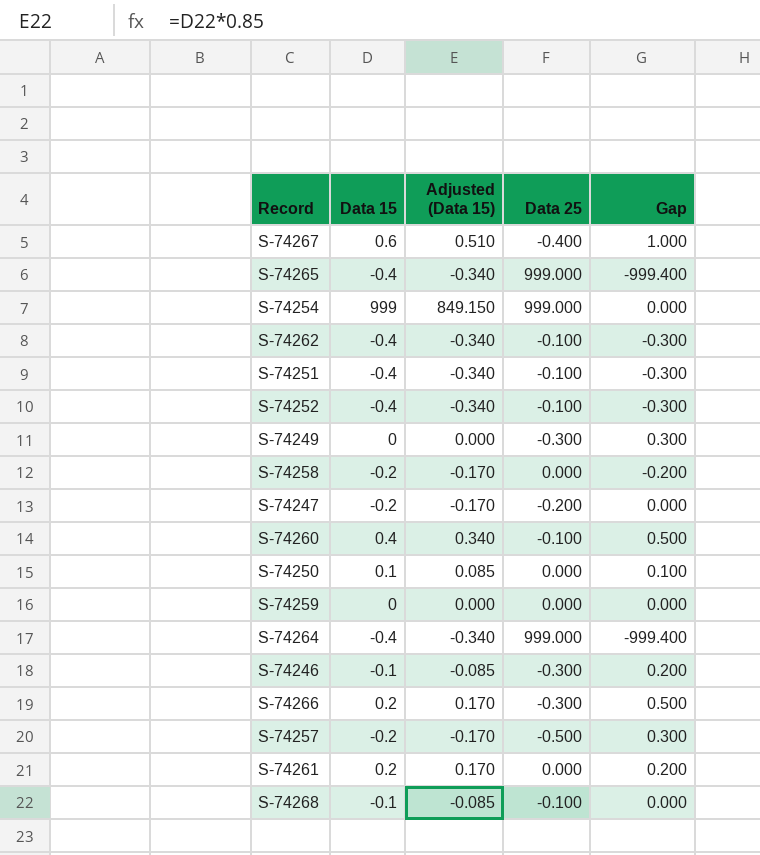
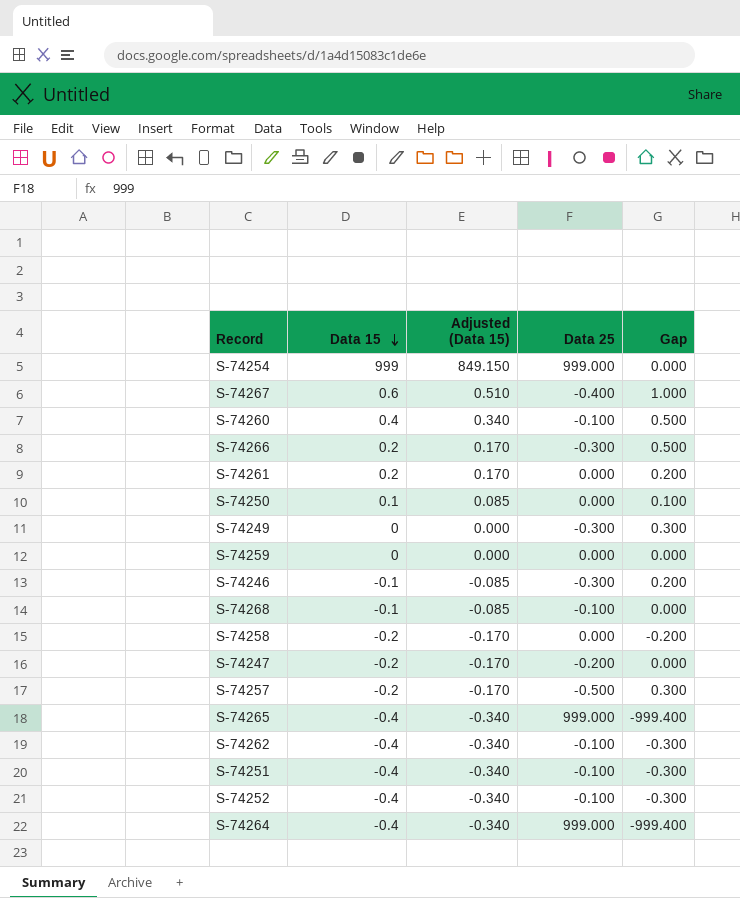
row order: none -> Data 15 descending

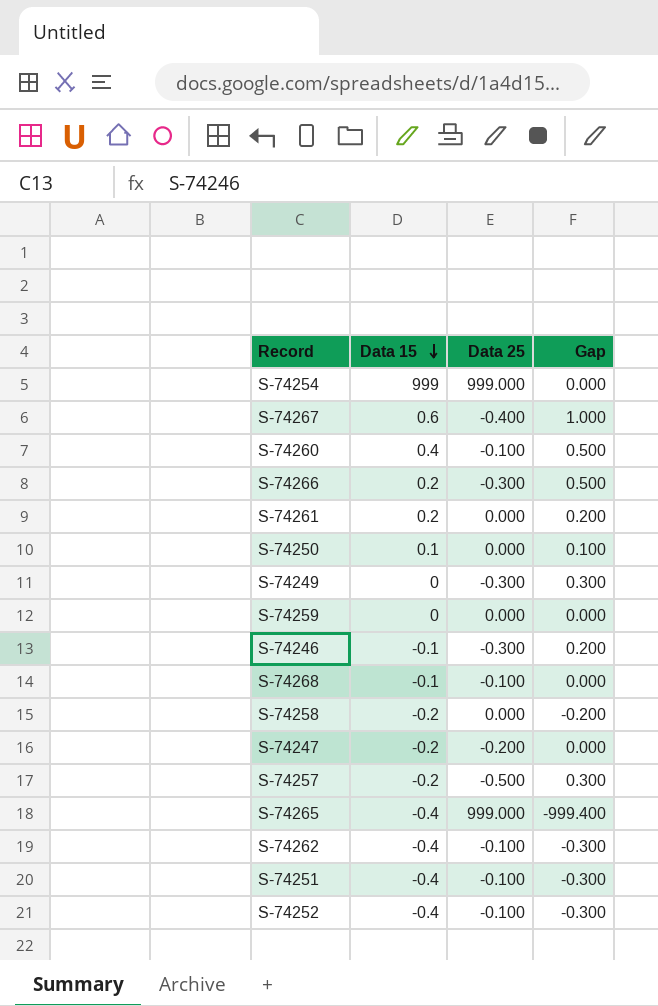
column Adjusted (Data 15) | formula: [Data 15] * 0.85 -> none
row S-74264: -0.4 | -0.340 | 999.000 | -999.400 -> none

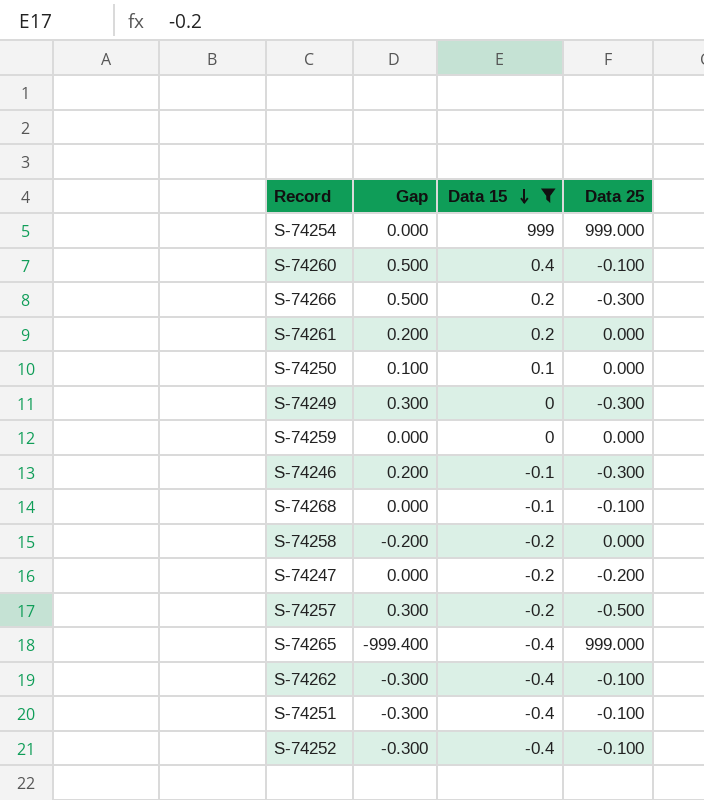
filter: none -> Data 15 != 0.6
column Gap | position: 4 -> 2

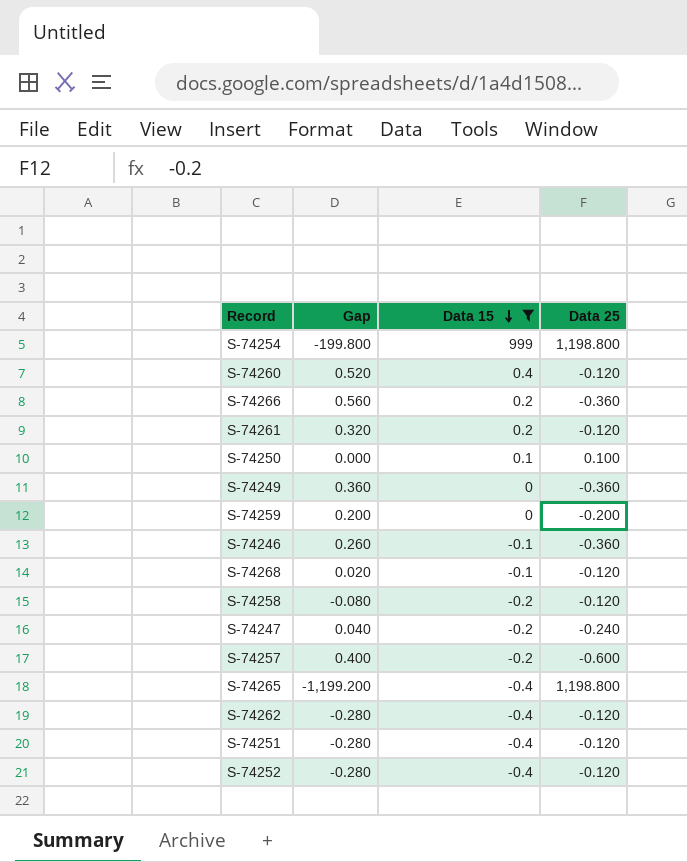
S-74254 | Gap: 0.000 -> -199.800
S-74254 | Data 25: 999.000 -> 1,198.800
S-74260 | Gap: 0.500 -> 0.520
S-74260 | Data 25: -0.100 -> -0.120
S-74266 | Gap: 0.500 -> 0.560
S-74266 | Data 25: -0.300 -> -0.360
S-74261 | Gap: 0.200 -> 0.320
S-74261 | Data 25: 0.000 -> -0.120
S-74250 | Gap: 0.100 -> 0.000
S-74250 | Data 25: 0.000 -> 0.100
S-74249 | Gap: 0.300 -> 0.360
S-74249 | Data 25: -0.300 -> -0.360
S-74259 | Gap: 0.000 -> 0.200
S-74259 | Data 25: 0.000 -> -0.200
S-74246 | Gap: 0.200 -> 0.260
S-74246 | Data 25: -0.300 -> -0.360
S-74268 | Gap: 0.000 -> 0.020
S-74268 | Data 25: -0.100 -> -0.120
S-74258 | Gap: -0.200 -> -0.080
S-74258 | Data 25: 0.000 -> -0.120
S-74247 | Gap: 0.000 -> 0.040
S-74247 | Data 25: -0.200 -> -0.240
S-74257 | Gap: 0.300 -> 0.400
S-74257 | Data 25: -0.500 -> -0.600
S-74265 | Gap: -999.400 -> -1,199.200
S-74265 | Data 25: 999.000 -> 1,198.800
S-74262 | Gap: -0.300 -> -0.280
S-74262 | Data 25: -0.100 -> -0.120
S-74251 | Gap: -0.300 -> -0.280
S-74251 | Data 25: -0.100 -> -0.120
S-74252 | Gap: -0.300 -> -0.280
S-74252 | Data 25: -0.100 -> -0.120

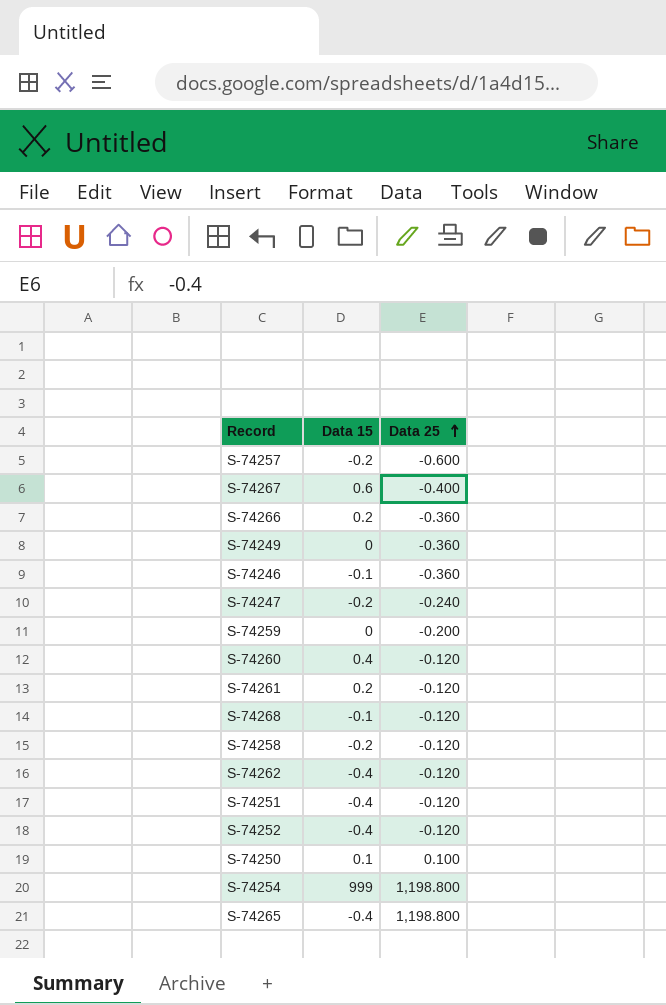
filter: Data 15 != 0.6 -> none
row order: Data 15 descending -> Data 25 ascending
column Gap | formula: [Data 15] - [Data 25] -> none

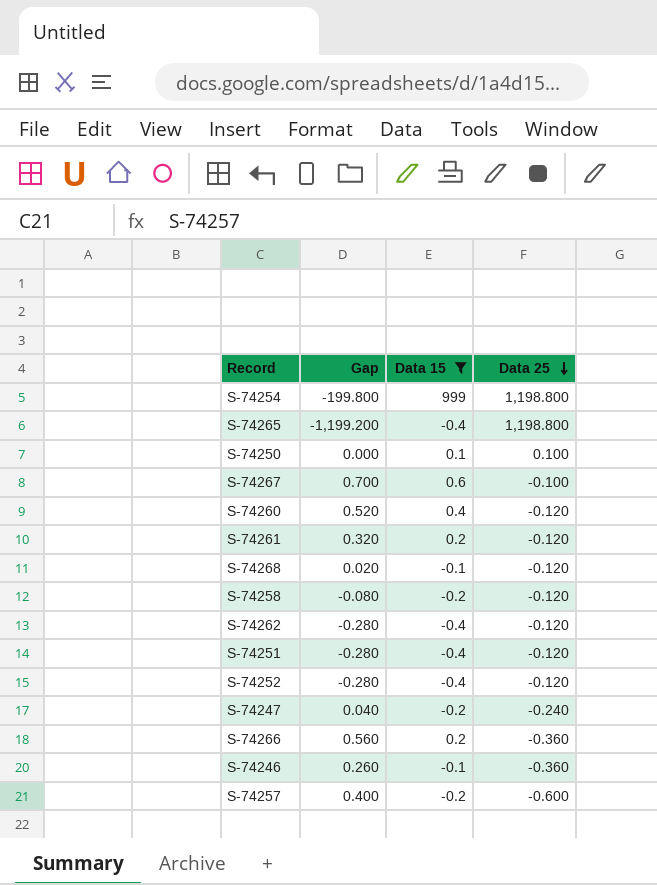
filter: none -> Data 15 != 0
row order: Data 25 ascending -> Data 25 descending
column Gap | formula: none -> [Data 15] - [Data 25]
S-74267 | Data 25: -0.400 -> -0.100

